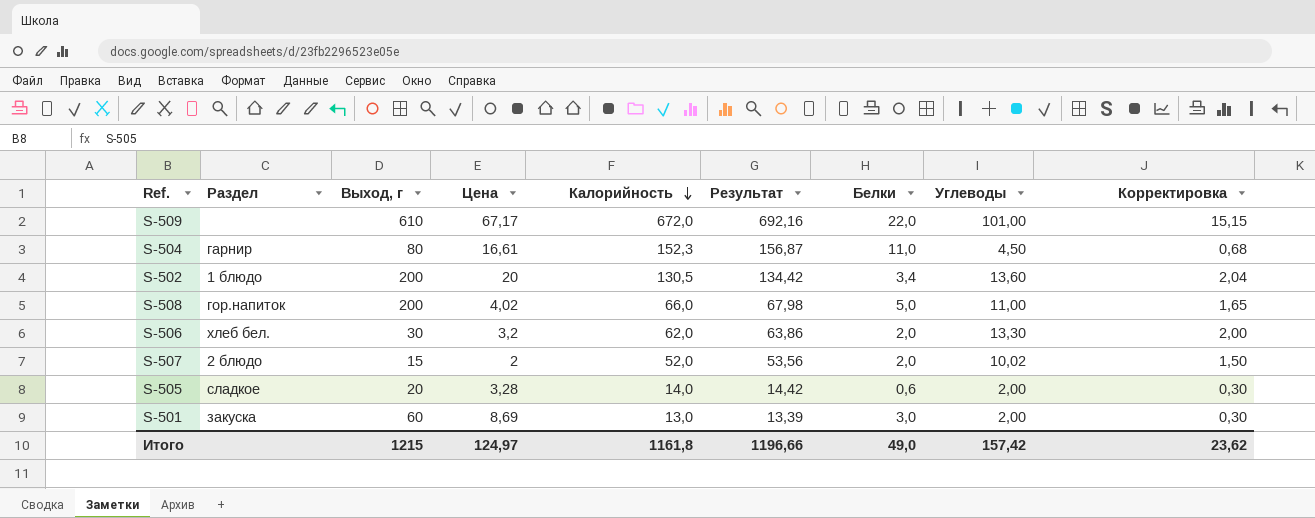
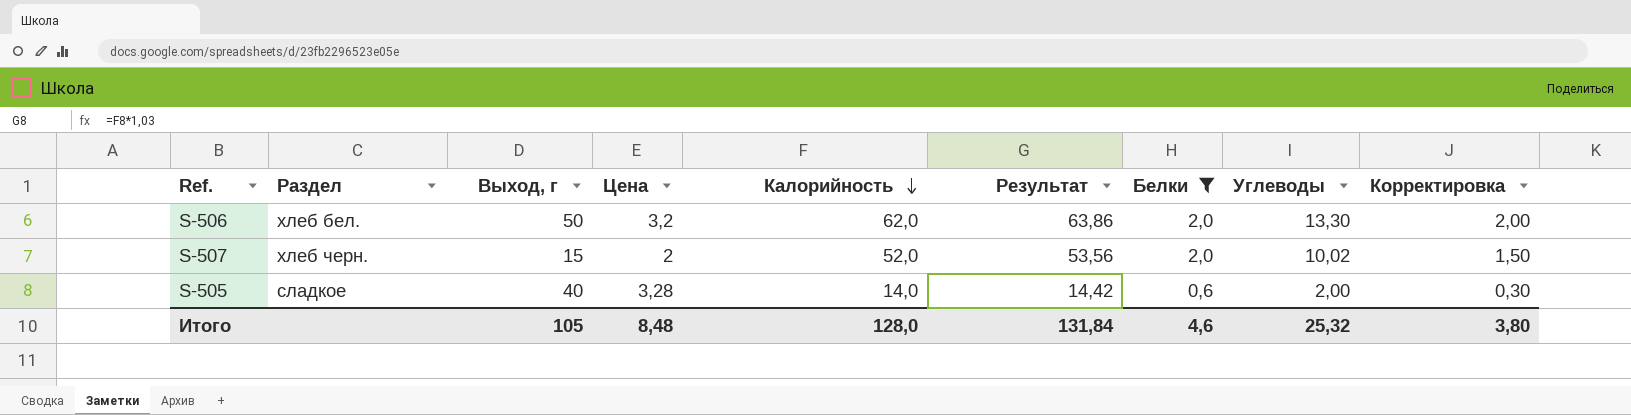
filter: none -> Белки <= 2,0
S-506 | Выход, г: 30 -> 50
S-507 | Раздел: 2 блюдо -> хлеб черн.
S-505 | Выход, г: 20 -> 40
Итого | Выход, г: 1215 -> 105
Итого | Цена: 124,97 -> 8,48
Итого | Калорийность: 1161,8 -> 128,0
Итого | Результат: 1196,66 -> 131,84
Итого | Белки: 49,0 -> 4,6
Итого | Углеводы: 157,42 -> 25,32
Итого | Корректировка: 23,62 -> 3,80

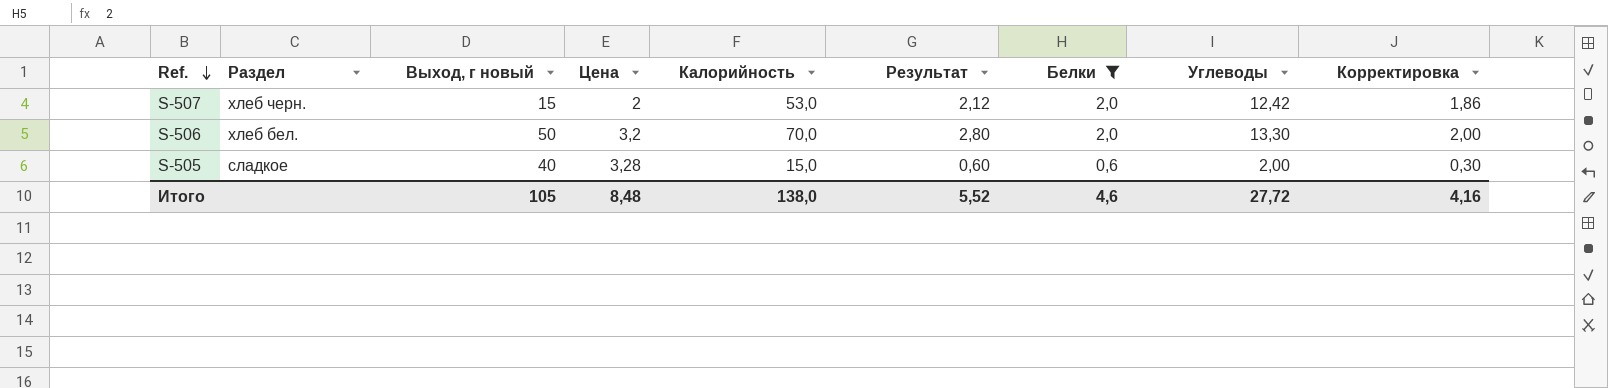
row order: Калорийность descending -> Ref. descending
column name: Выход, г -> Выход, г новый
column Результат | formula: [Калорийность] * 1,03 -> [Калорийность] * 0,04
S-507 | Калорийность: 52,0 -> 53,0
S-507 | Углеводы: 10,02 -> 12,42
S-507 | Корректировка: 1,50 -> 1,86
S-506 | Калорийность: 62,0 -> 70,0
S-505 | Калорийность: 14,0 -> 15,0
Итого | Калорийность: 128,0 -> 138,0
Итого | Результат: 131,84 -> 5,52
Итого | Углеводы: 25,32 -> 27,72
Итого | Корректировка: 3,80 -> 4,16

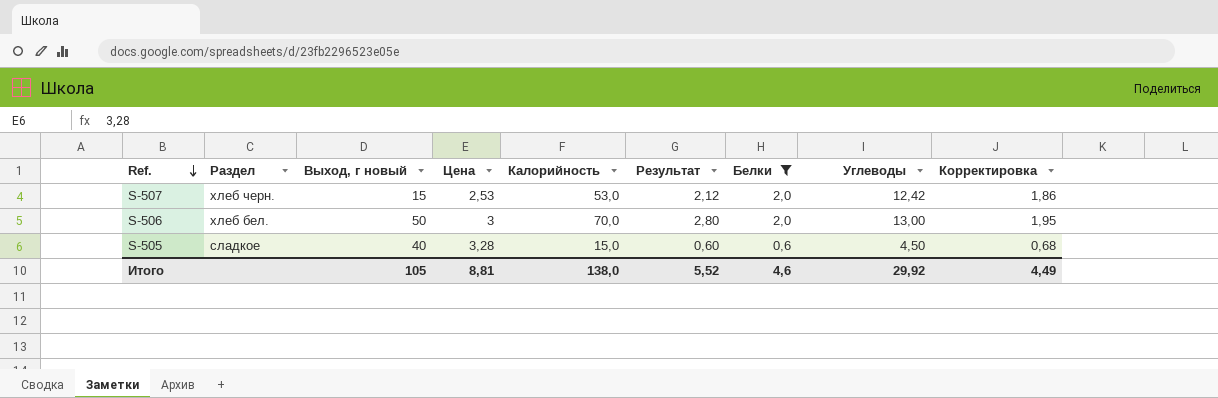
S-507 | Цена: 2 -> 2,53
S-506 | Цена: 3,2 -> 3
S-506 | Углеводы: 13,30 -> 13,00
S-506 | Корректировка: 2,00 -> 1,95
S-505 | Углеводы: 2,00 -> 4,50
S-505 | Корректировка: 0,30 -> 0,68
Итого | Цена: 8,48 -> 8,81
Итого | Углеводы: 27,72 -> 29,92
Итого | Корректировка: 4,16 -> 4,49

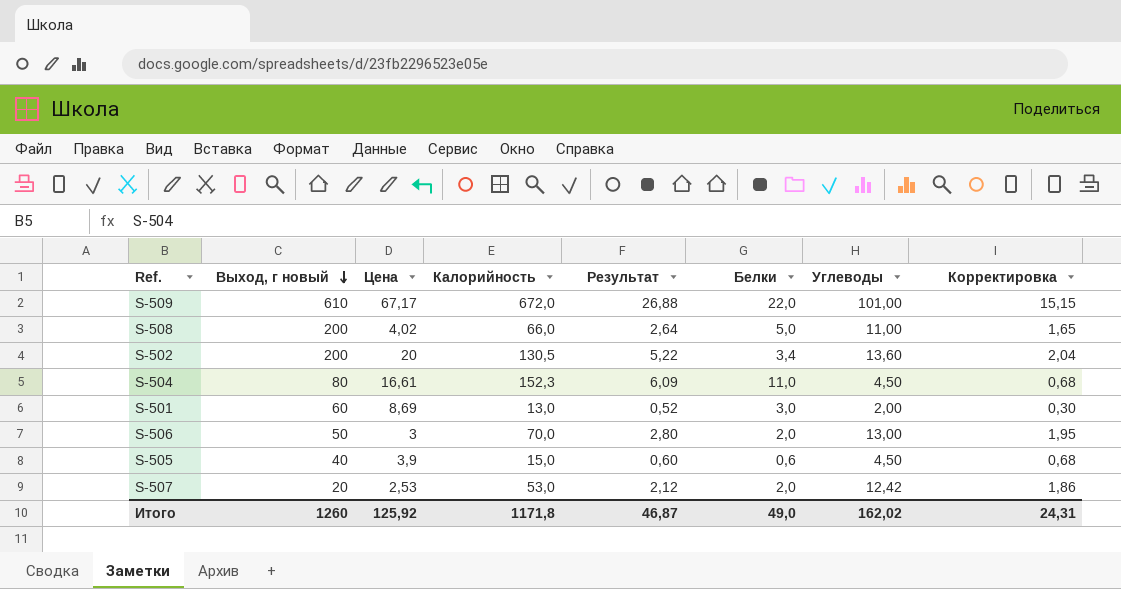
filter: Белки <= 2,0 -> none
row order: Ref. descending -> Выход, г новый descending
column Раздел | position: 2 -> none
S-505 | Цена: 3,28 -> 3,9
S-507 | Выход, г новый: 15 -> 20
Итого | Выход, г новый: 105 -> 1260
Итого | Цена: 8,81 -> 125,92
Итого | Калорийность: 138,0 -> 1171,8
Итого | Результат: 5,52 -> 46,87
Итого | Белки: 4,6 -> 49,0
Итого | Углеводы: 29,92 -> 162,02
Итого | Корректировка: 4,49 -> 24,31

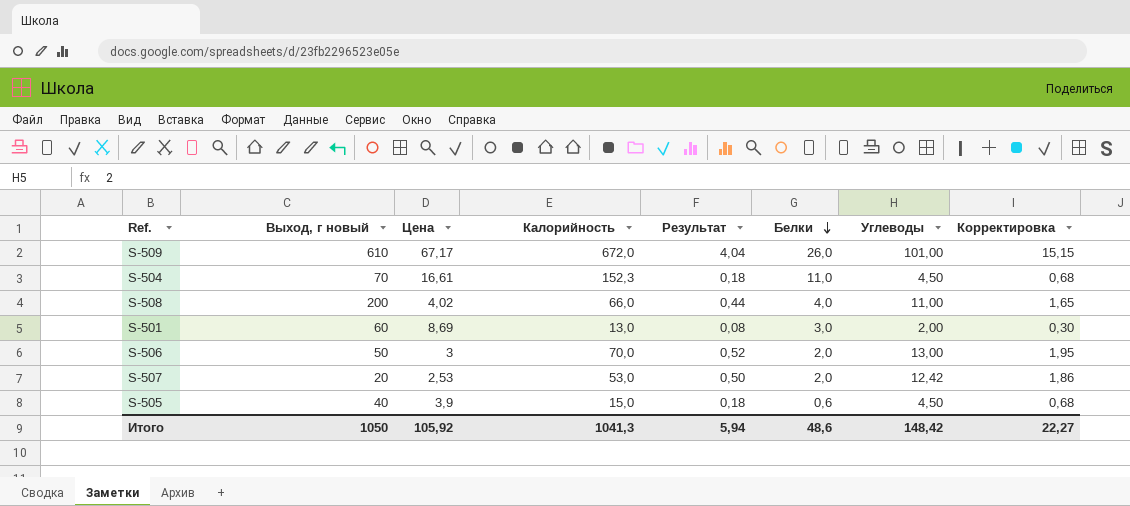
row order: Выход, г новый descending -> Белки descending
column Результат | formula: [Калорийность] * 0,04 -> [Углеводы] * 0,04
row S-502: 200 | 20 | 130,5 | 5,22 | 3,4 | 13,60 | 2,04 -> none
S-509 | Белки: 22,0 -> 26,0
S-504 | Выход, г новый: 80 -> 70
S-508 | Белки: 5,0 -> 4,0
Итого | Выход, г новый: 1260 -> 1050
Итого | Цена: 125,92 -> 105,92
Итого | Калорийность: 1171,8 -> 1041,3
Итого | Результат: 46,87 -> 5,94
Итого | Белки: 49,0 -> 48,6
Итого | Углеводы: 162,02 -> 148,42
Итого | Корректировка: 24,31 -> 22,27

